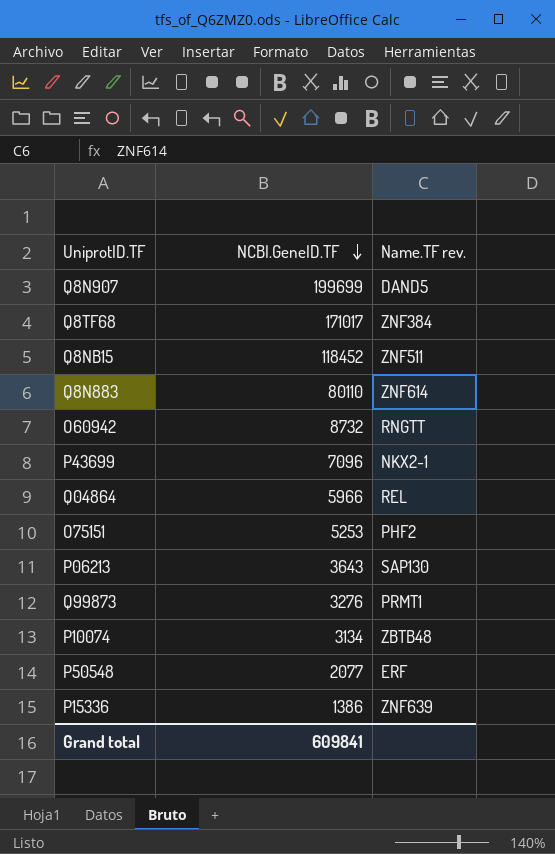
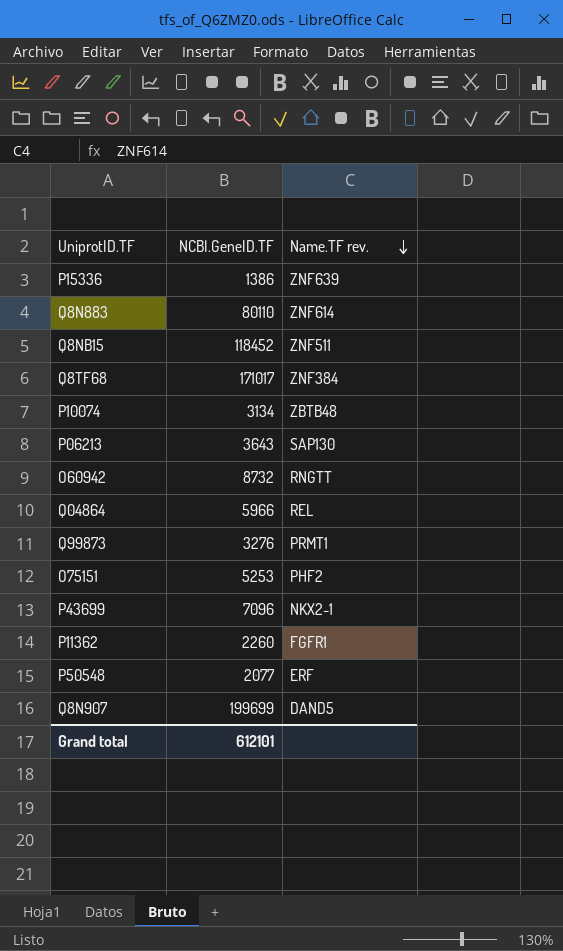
row order: NCBI.GeneID.TF descending -> Name.TF rev. descending
row P11362: none -> 2260 | FGFR1
Grand total | NCBI.GeneID.TF: 609841 -> 612101

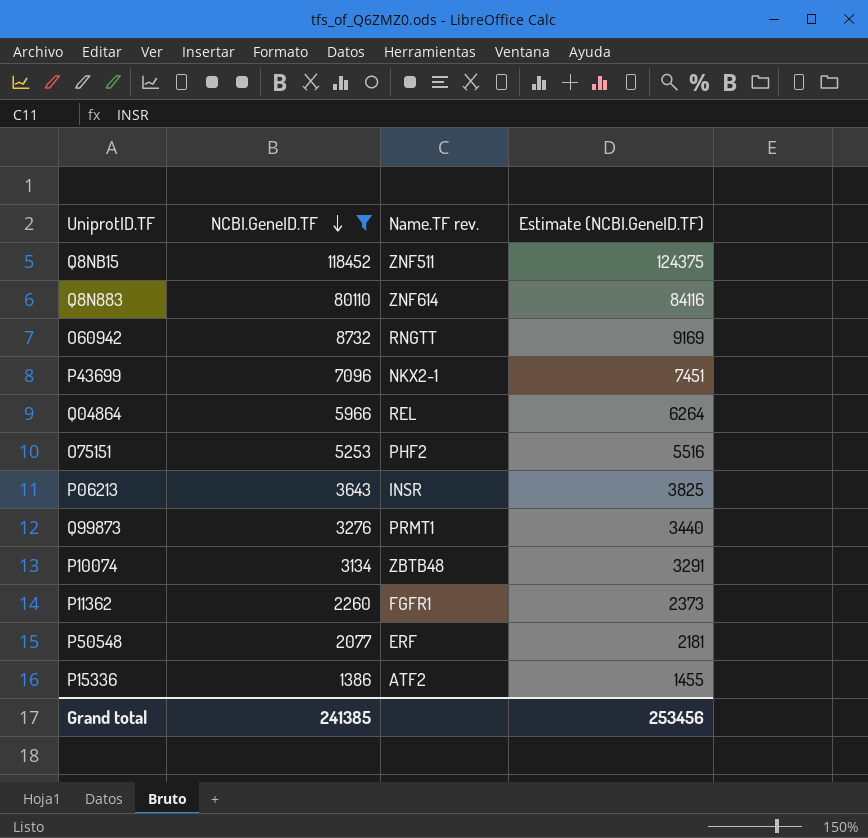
filter: none -> NCBI.GeneID.TF <= 118452
row order: Name.TF rev. descending -> NCBI.GeneID.TF descending
column Estimate (NCBI.GeneID.TF) | formula: none -> [NCBI.GeneID.TF] * 1.05
P06213 | Name.TF rev.: SAP130 -> INSR
P15336 | Name.TF rev.: ZNF639 -> ATF2
Grand total | NCBI.GeneID.TF: 612101 -> 241385

